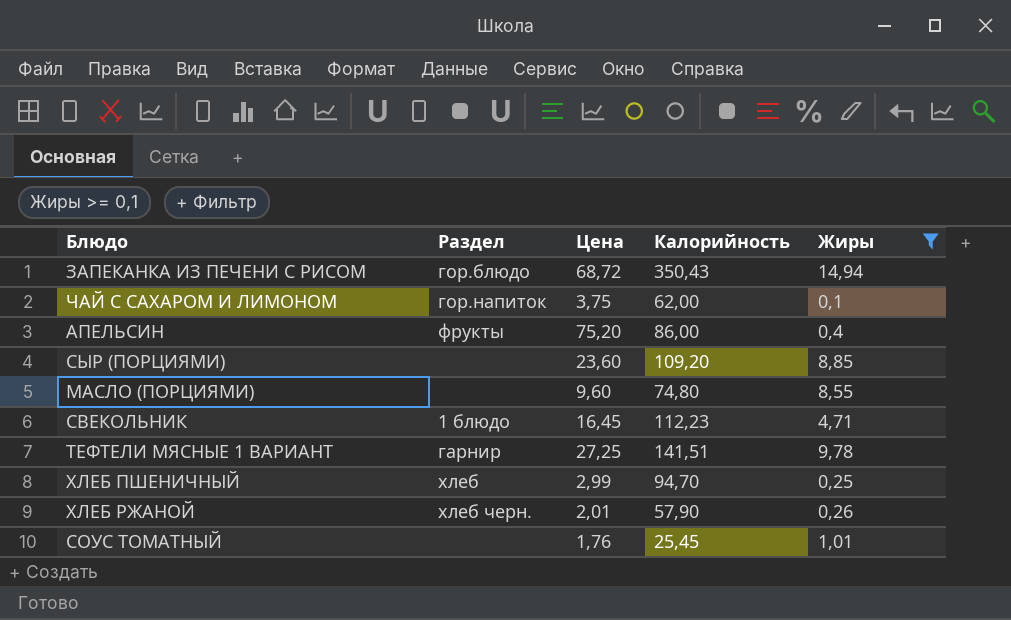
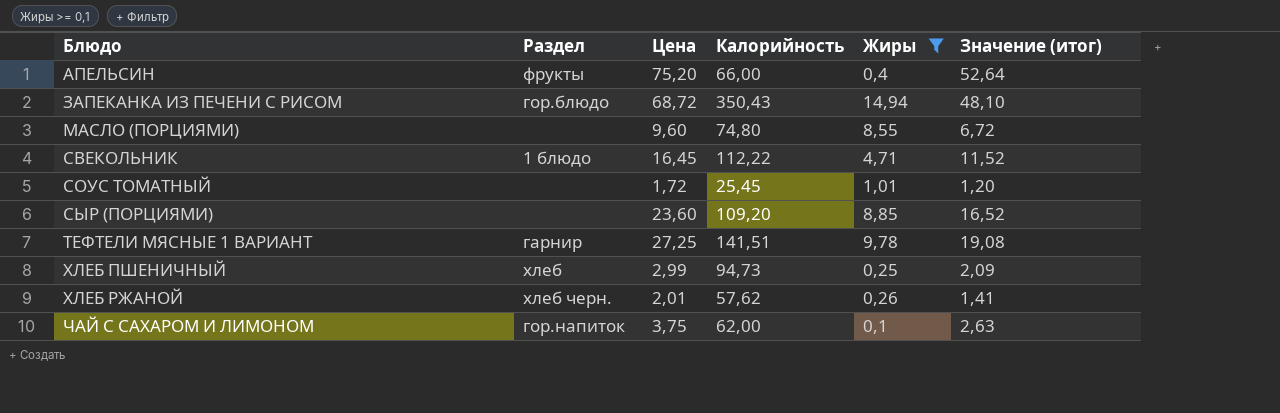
row order: none -> Блюдо ascending
column Значение (итог) | formula: none -> [Цена] * 0,7
АПЕЛЬСИН | Калорийность: 86,00 -> 66,00
СВЕКОЛЬНИК | Калорийность: 112,23 -> 112,22
СОУС ТОМАТНЫЙ | Цена: 1,76 -> 1,72
ХЛЕБ ПШЕНИЧНЫЙ | Калорийность: 94,70 -> 94,73
ХЛЕБ РЖАНОЙ | Калорийность: 57,90 -> 57,62

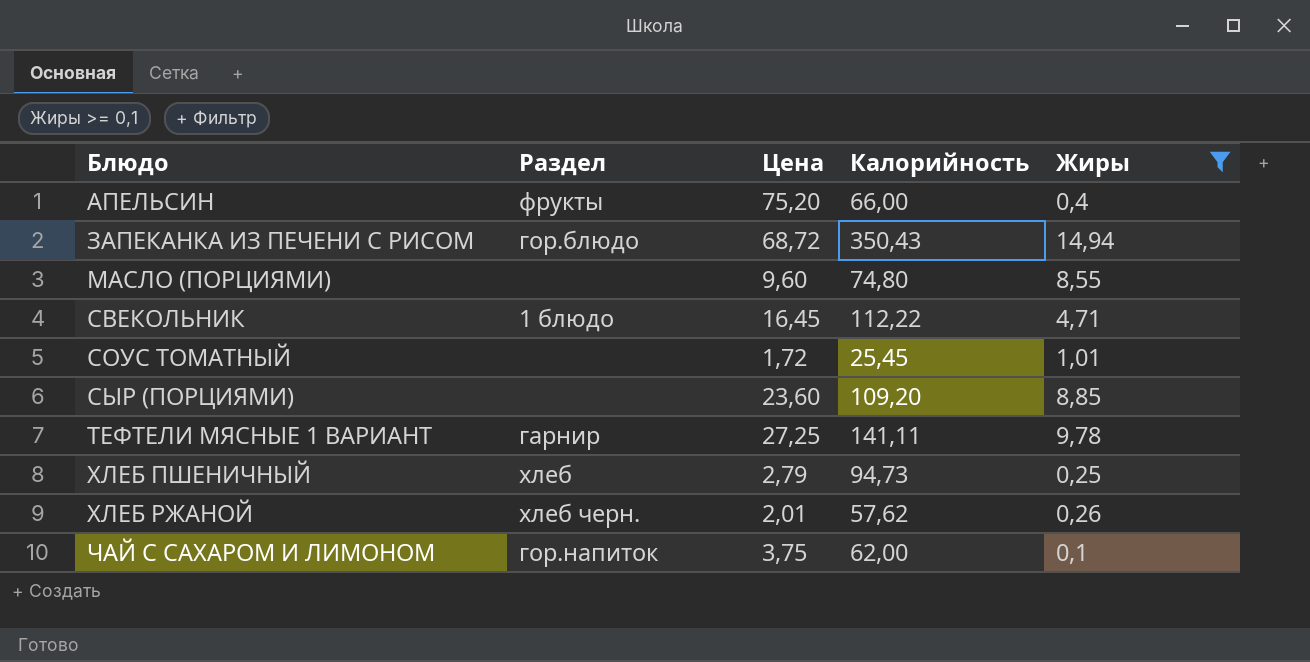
column Значение (итог) | formula: [Цена] * 0,7 -> none
ТЕФТЕЛИ МЯСНЫЕ 1 ВАРИАНТ | Калорийность: 141,51 -> 141,11
ХЛЕБ ПШЕНИЧНЫЙ | Цена: 2,99 -> 2,79

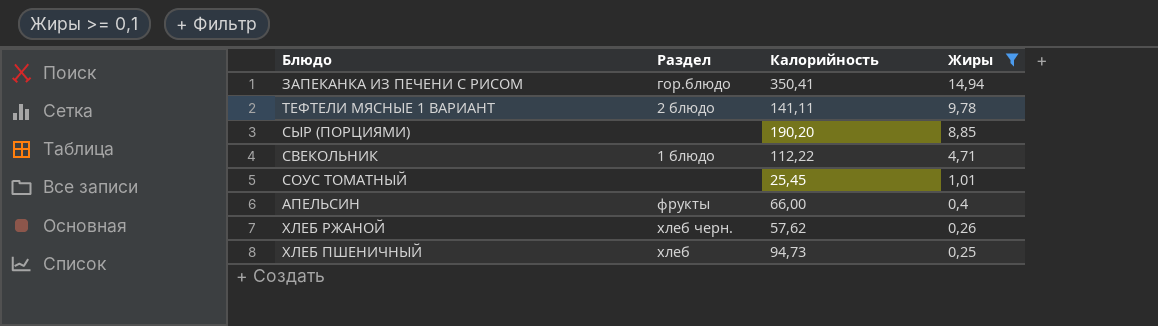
row order: Блюдо ascending -> Жиры descending
column Цена | position: 3 -> none
row МАСЛО (ПОРЦИЯМИ): none | 9,60 | 74,80 | 8,55 -> none
row ЧАЙ С САХАРОМ И ЛИМОНОМ: гор.напиток | 3,75 | 62,00 | 0,1 -> none
ЗАПЕКАНКА ИЗ ПЕЧЕНИ С РИСОМ | Калорийность: 350,43 -> 350,41
ТЕФТЕЛИ МЯСНЫЕ 1 ВАРИАНТ | Раздел: гарнир -> 2 блюдо
СЫР (ПОРЦИЯМИ) | Калорийность: 109,20 -> 190,20

